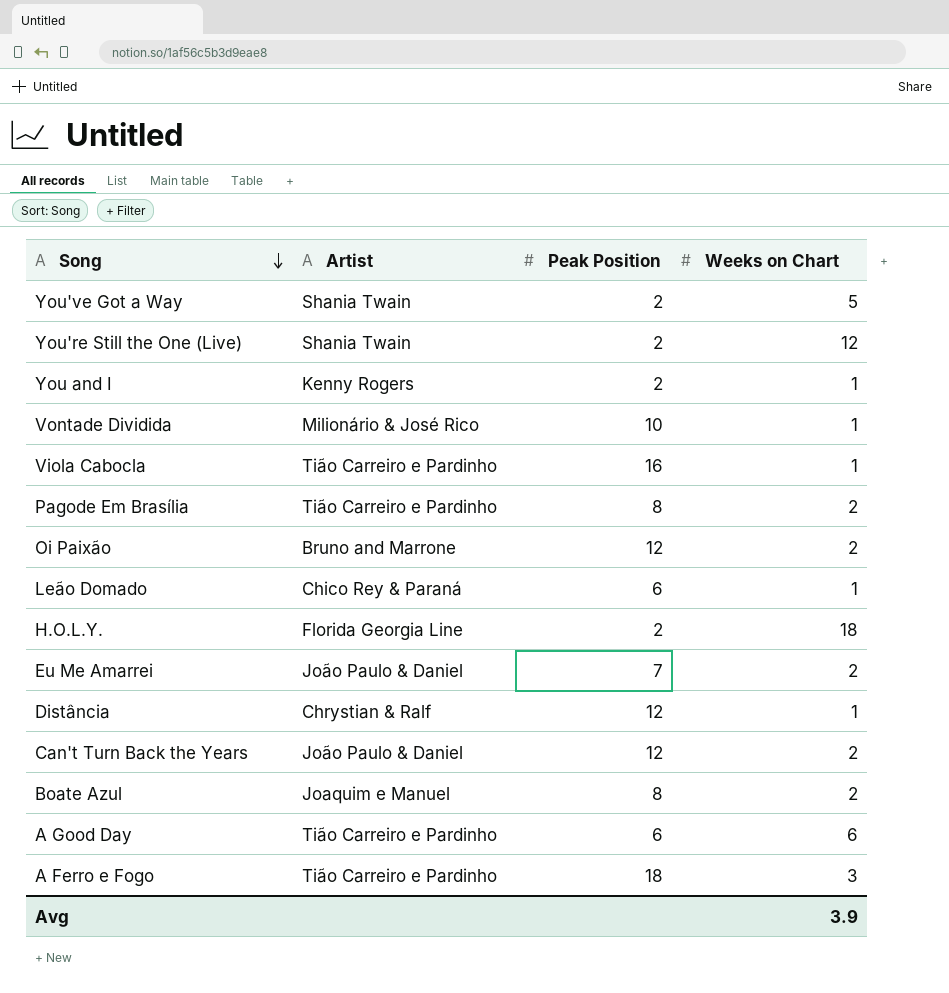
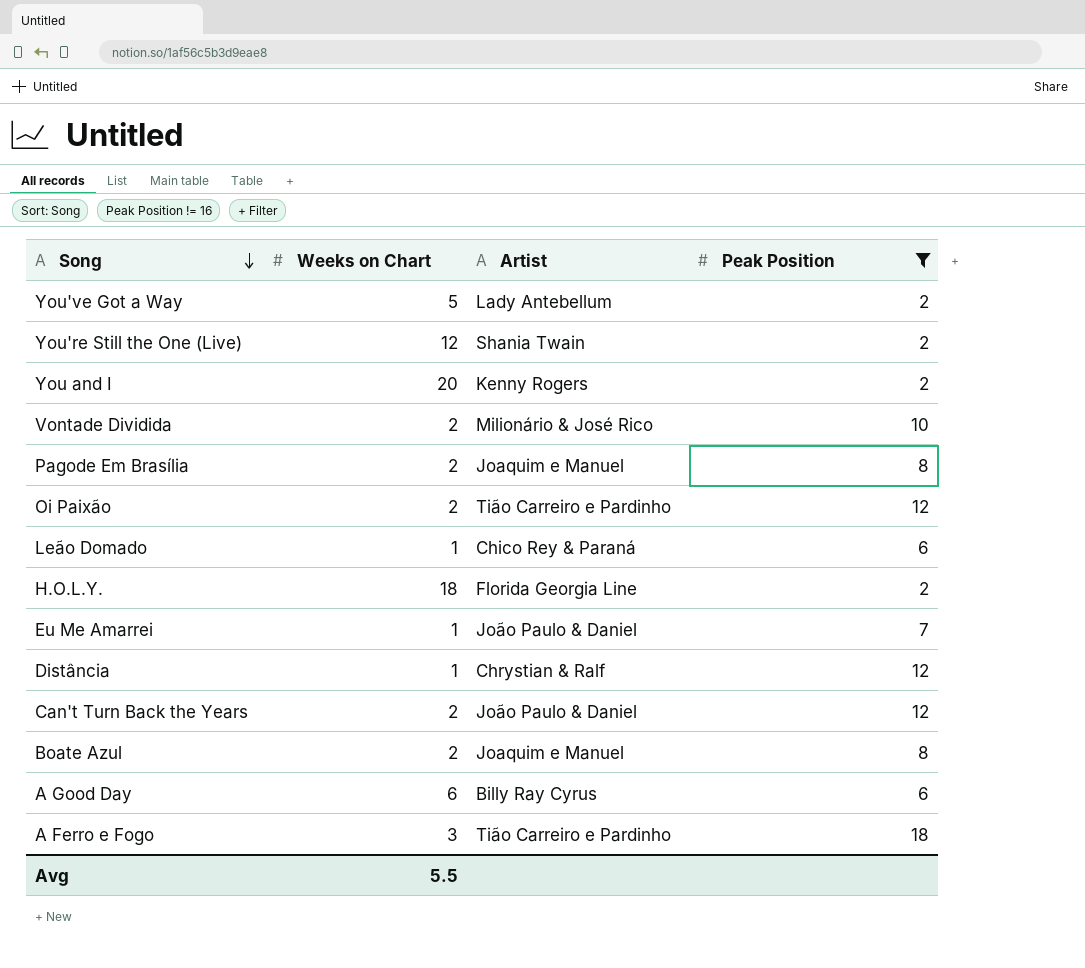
filter: none -> Peak Position != 16
column Weeks on Chart | position: 4 -> 2
You've Got a Way | Artist: Shania Twain -> Lady Antebellum
You and I | Weeks on Chart: 1 -> 20
Vontade Dividida | Weeks on Chart: 1 -> 2
Pagode Em Brasília | Artist: Tião Carreiro e Pardinho -> Joaquim e Manuel
Oi Paixão | Artist: Bruno and Marrone -> Tião Carreiro e Pardinho
Eu Me Amarrei | Weeks on Chart: 2 -> 1
A Good Day | Artist: Tião Carreiro e Pardinho -> Billy Ray Cyrus
Avg | Weeks on Chart: 3.9 -> 5.5

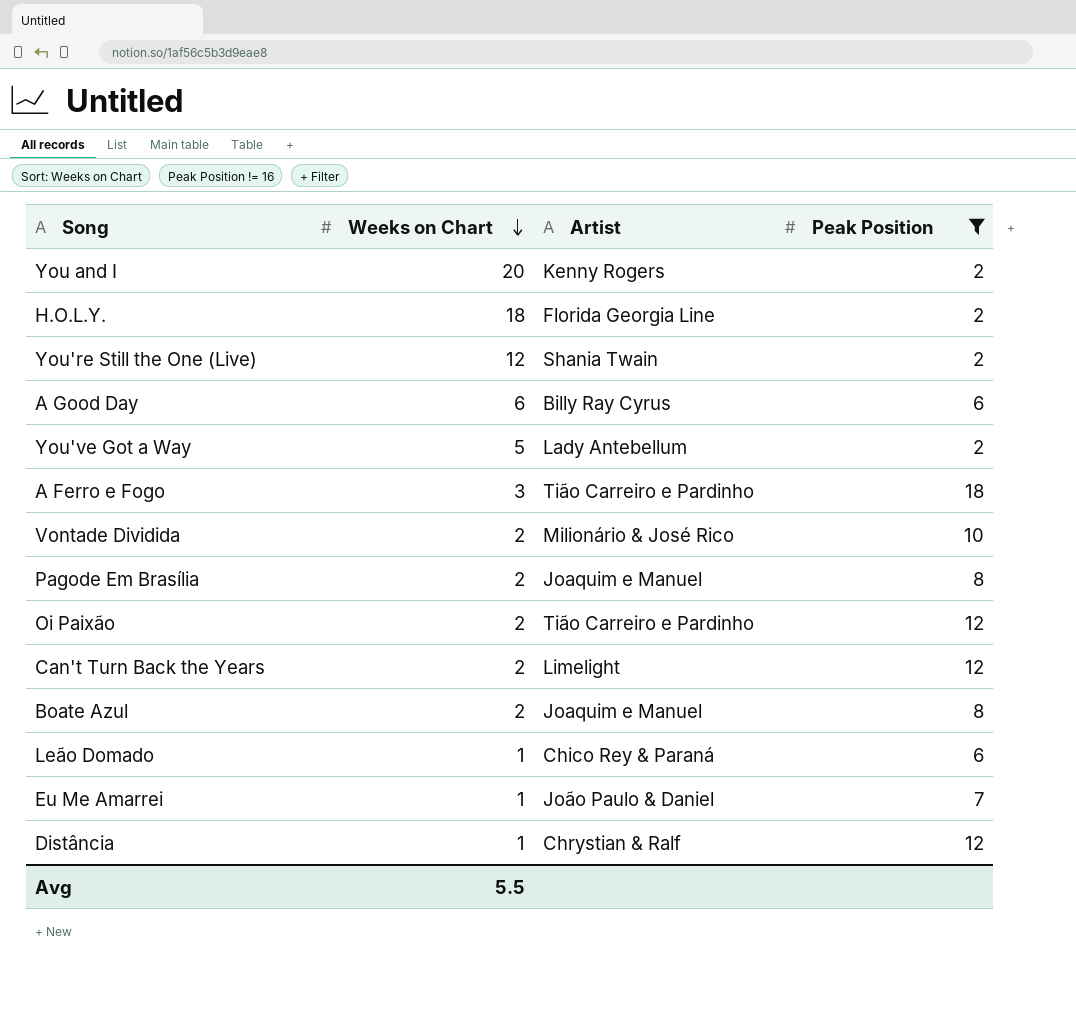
row order: Song descending -> Weeks on Chart descending
Can't Turn Back the Years | Artist: João Paulo & Daniel -> Limelight

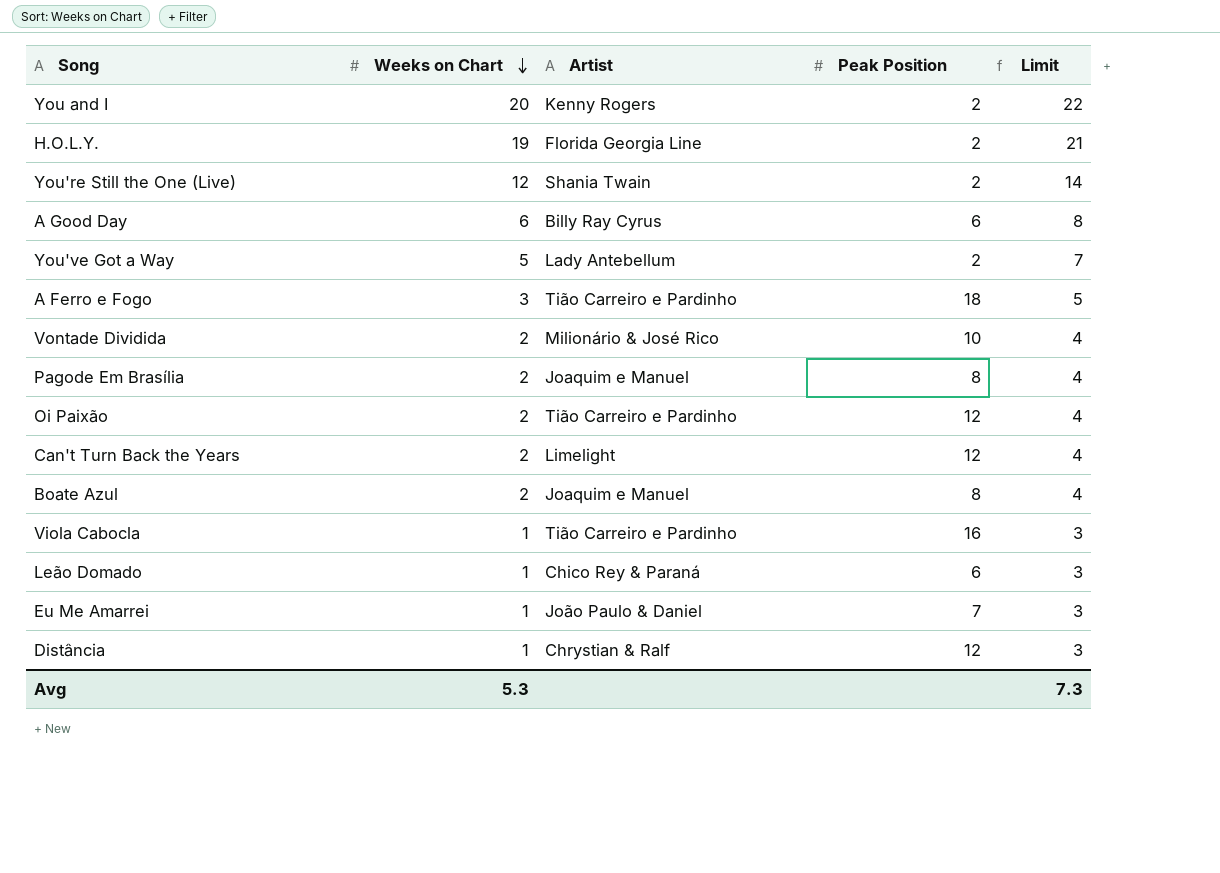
filter: Peak Position != 16 -> none
column Limit | formula: none -> [Weeks on Chart] + 2
H.O.L.Y. | Weeks on Chart: 18 -> 19
Avg | Weeks on Chart: 5.5 -> 5.3

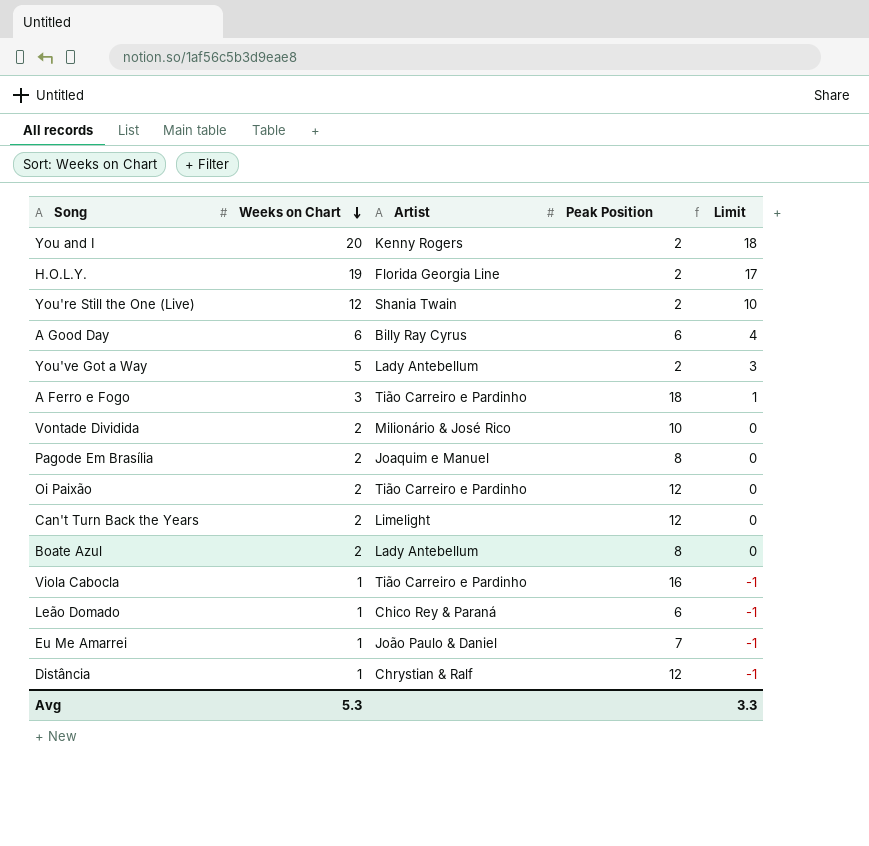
column Limit | formula: [Weeks on Chart] + 2 -> [Weeks on Chart] - 2
Boate Azul | Artist: Joaquim e Manuel -> Lady Antebellum
Avg | Limit: 7.3 -> 3.3

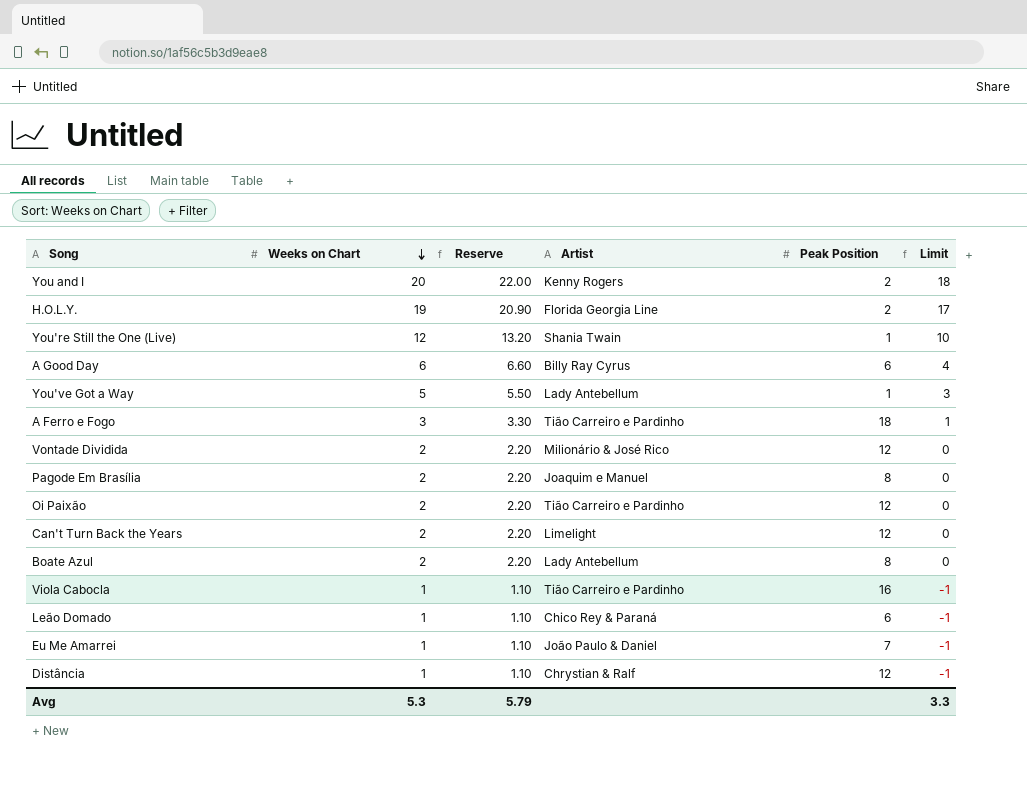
column Reserve | formula: none -> [Weeks on Chart] * 1.1
You're Still the One (Live) | Peak Position: 2 -> 1
You've Got a Way | Peak Position: 2 -> 1
Vontade Dividida | Peak Position: 10 -> 12

